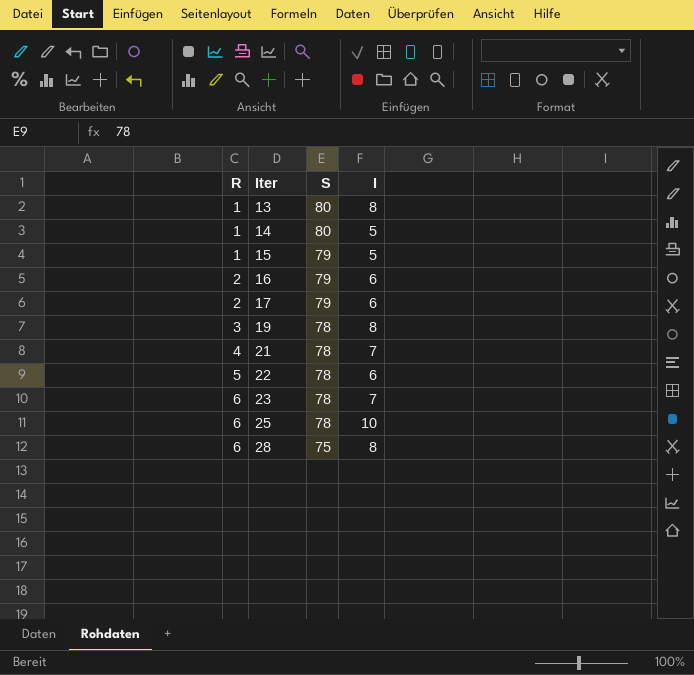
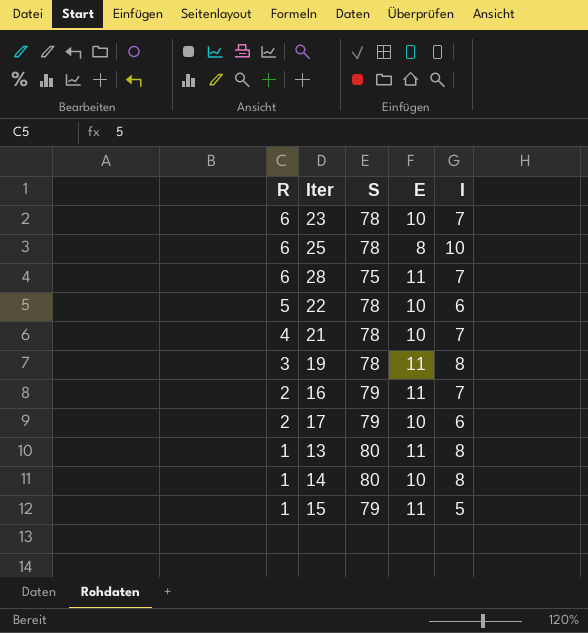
row order: R ascending -> R descending
column E | position: none -> 4
28 | I: 8 -> 7
16 | I: 6 -> 7
14 | I: 5 -> 8

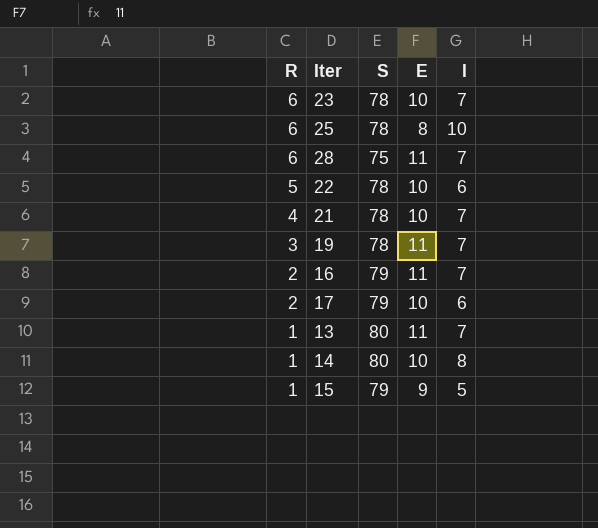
19 | I: 8 -> 7
13 | I: 8 -> 7
15 | E: 11 -> 9

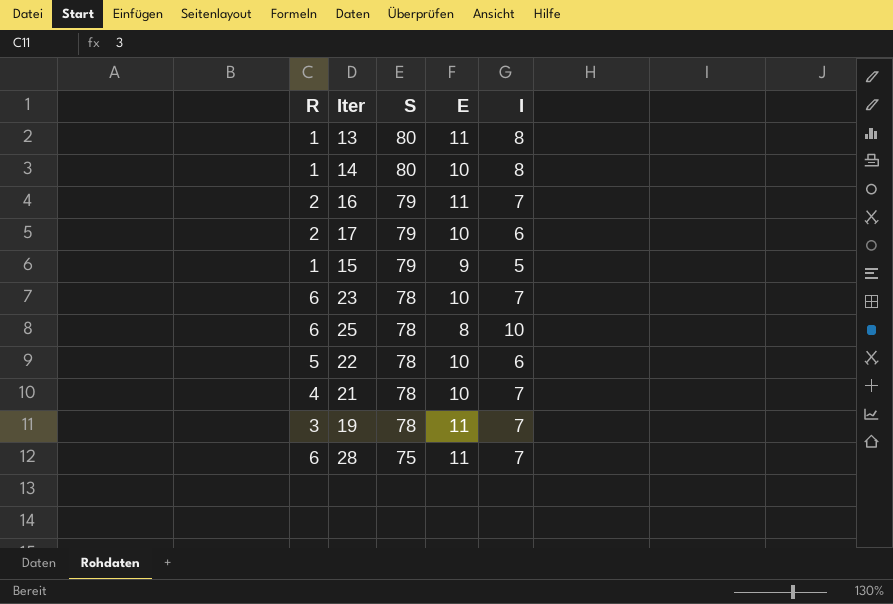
row order: R descending -> S descending
13 | I: 7 -> 8

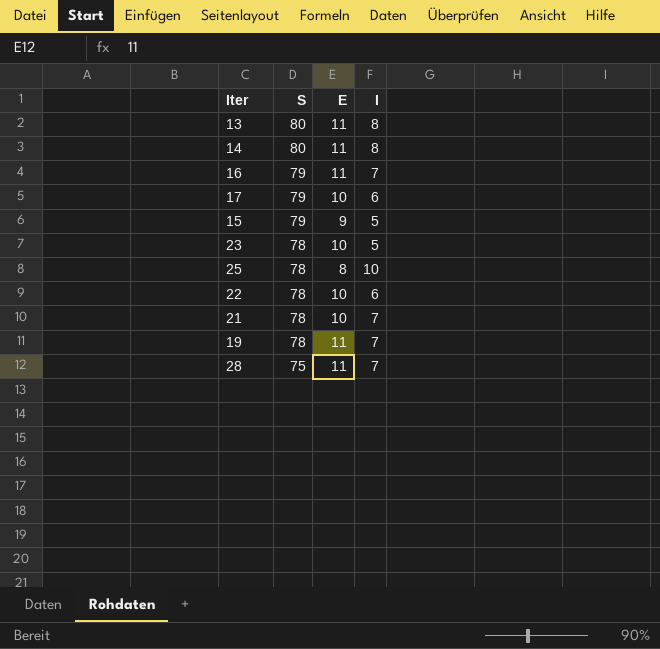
column R | position: 1 -> none
14 | E: 10 -> 11
23 | I: 7 -> 5

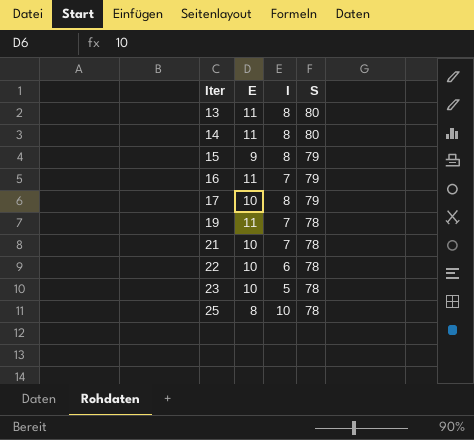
row order: S descending -> Iter ascending
column S | position: 2 -> 4
row 28: 75 | 11 | 7 -> none
15 | I: 5 -> 8
17 | I: 6 -> 8

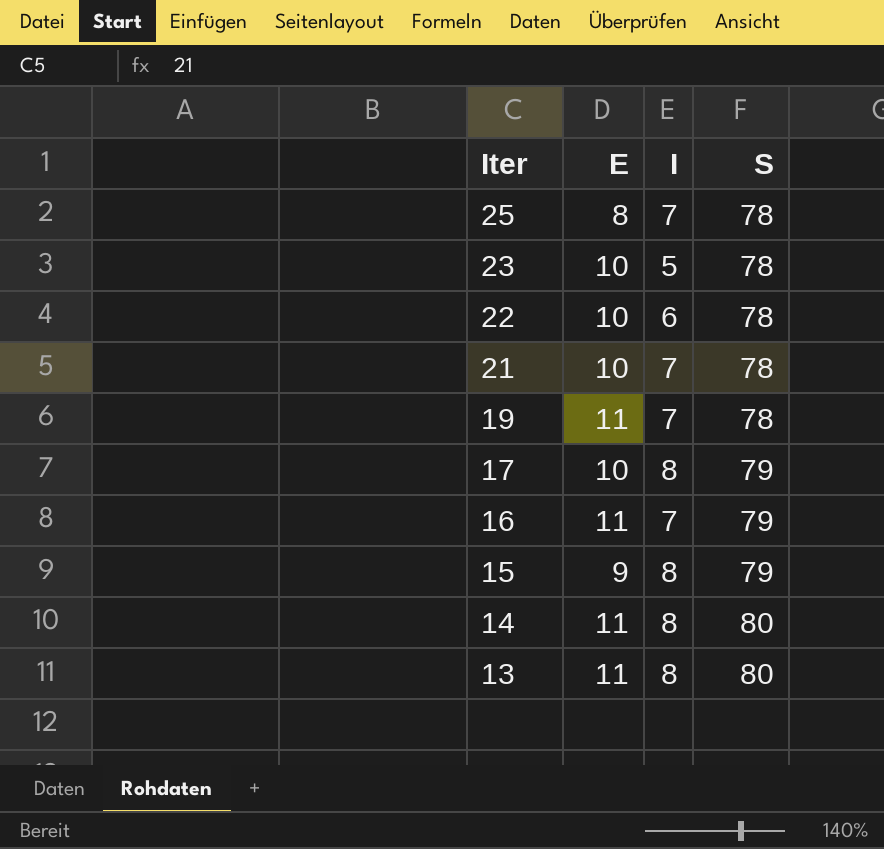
row order: Iter ascending -> Iter descending
25 | I: 10 -> 7

